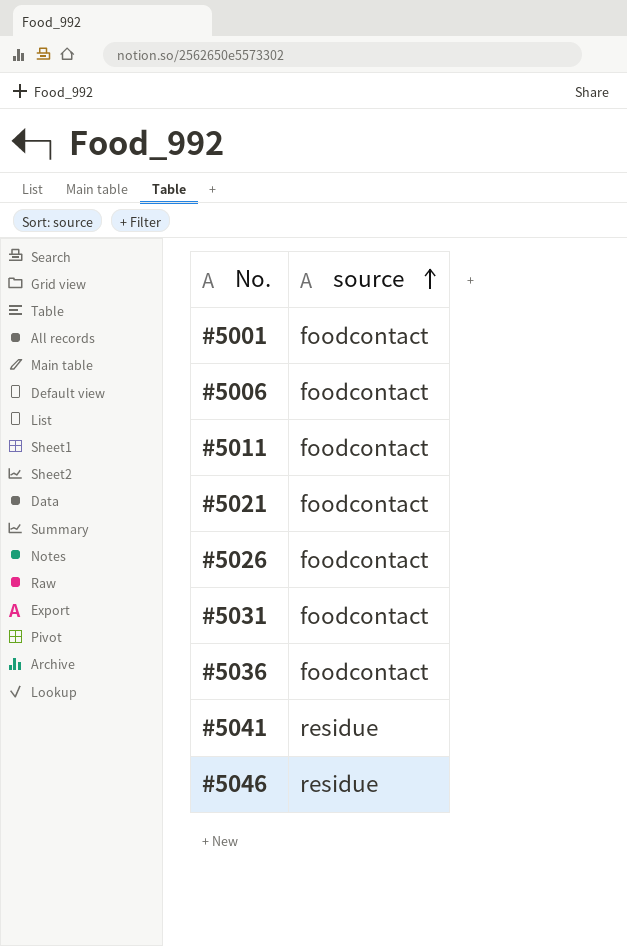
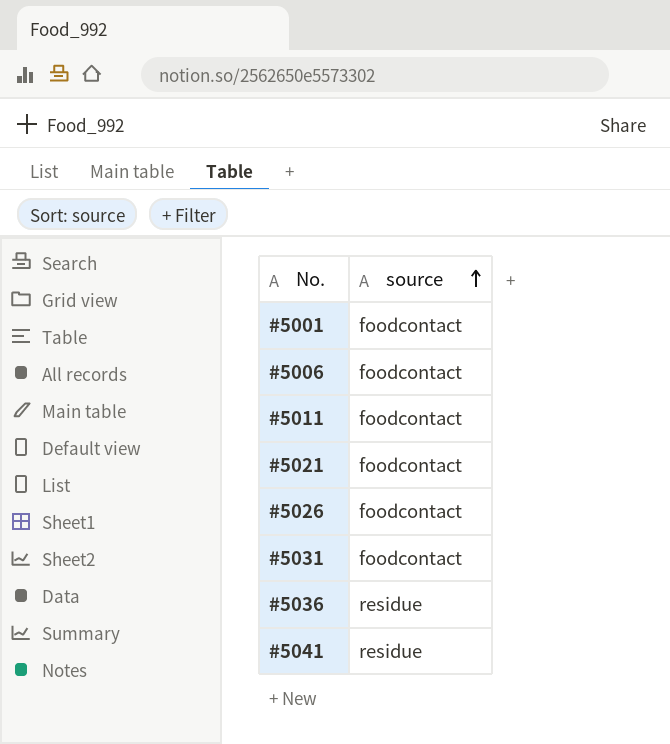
row #5046: residue -> none
#5036 | source: foodcontact -> residue

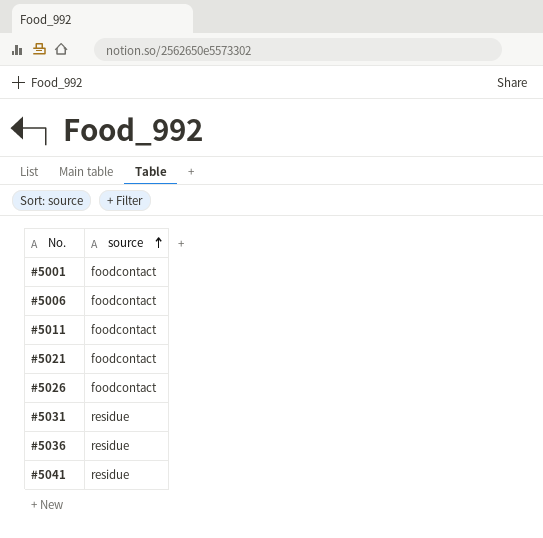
#5031 | source: foodcontact -> residue

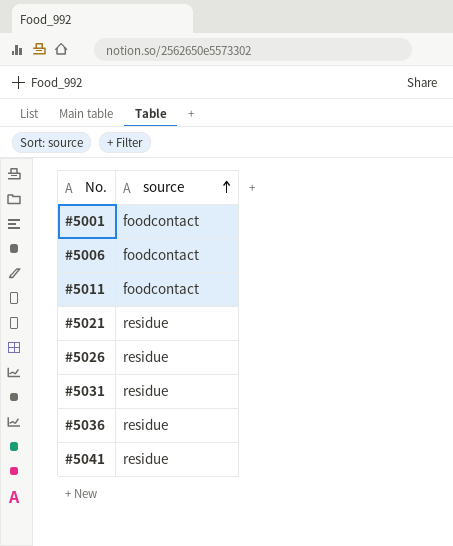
#5021 | source: foodcontact -> residue
#5026 | source: foodcontact -> residue

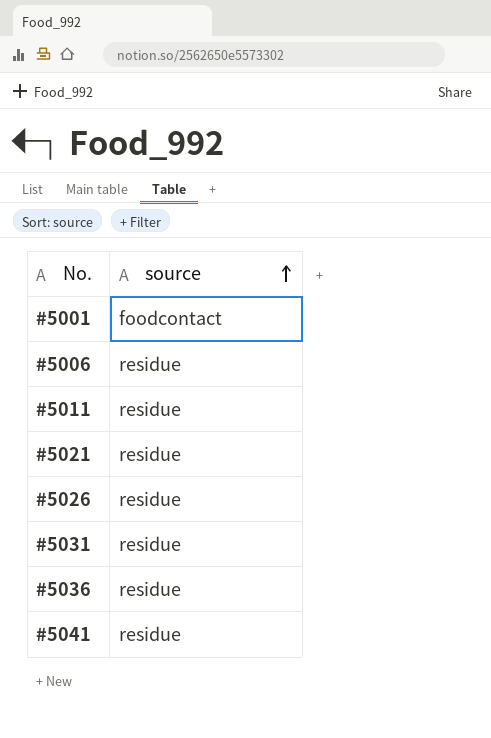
#5006 | source: foodcontact -> residue
#5011 | source: foodcontact -> residue

